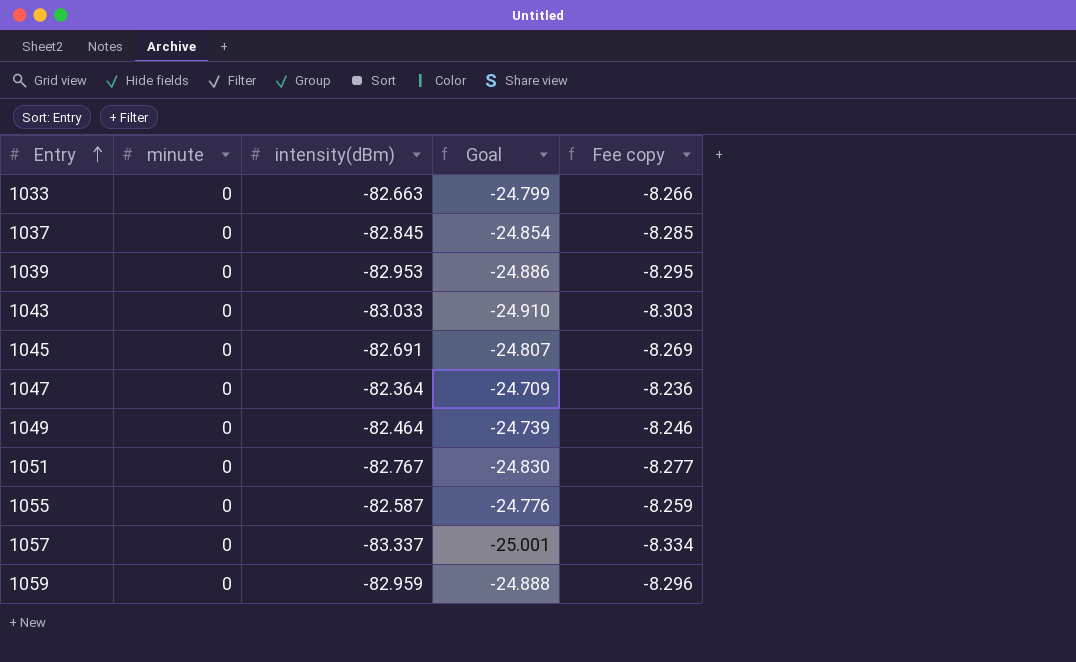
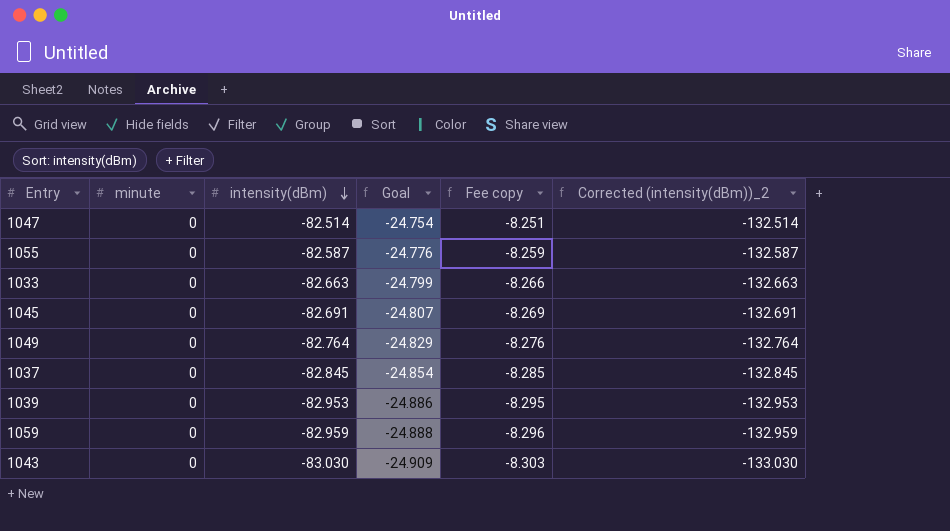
row order: Entry ascending -> intensity(dBm) descending
column Corrected (intensity(dBm))_2 | formula: none -> [intensity(dBm)] - 50
row 1051: 0 | -82.767 | -24.830 | -8.277 -> none
row 1057: 0 | -83.337 | -25.001 | -8.334 -> none
1047 | intensity(dBm): -82.364 -> -82.514
1047 | Goal: -24.709 -> -24.754
1047 | Fee copy: -8.236 -> -8.251
1049 | intensity(dBm): -82.464 -> -82.764
1049 | Goal: -24.739 -> -24.829
1049 | Fee copy: -8.246 -> -8.276
1043 | intensity(dBm): -83.033 -> -83.030
1043 | Goal: -24.910 -> -24.909

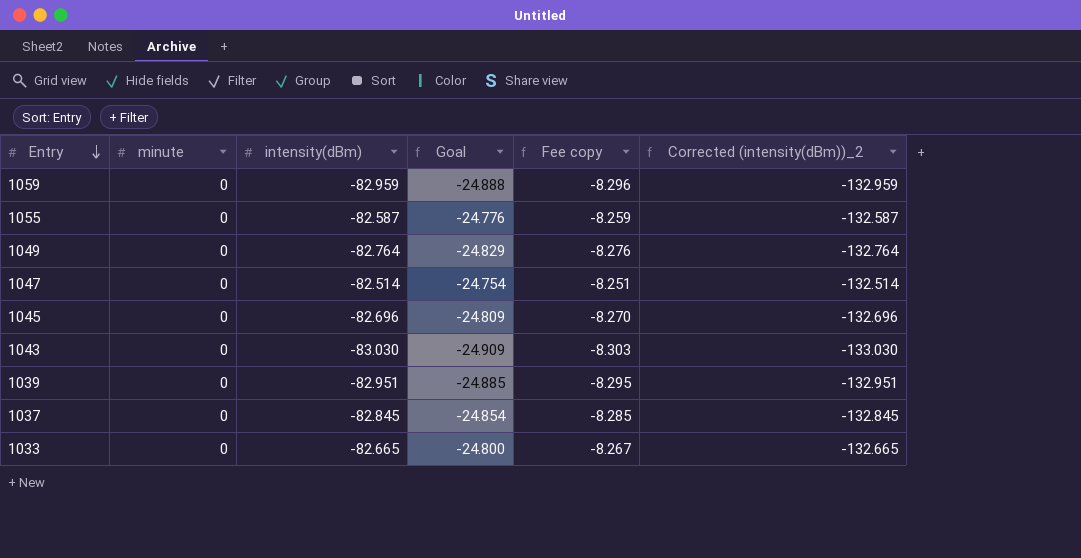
row order: intensity(dBm) descending -> Entry descending
1045 | intensity(dBm): -82.691 -> -82.696
1045 | Goal: -24.807 -> -24.809
1045 | Fee copy: -8.269 -> -8.270
1045 | Corrected (intensity(dBm))_2: -132.691 -> -132.696
1039 | intensity(dBm): -82.953 -> -82.951
1039 | Goal: -24.886 -> -24.885
1039 | Corrected (intensity(dBm))_2: -132.953 -> -132.951
1033 | intensity(dBm): -82.663 -> -82.665
1033 | Goal: -24.799 -> -24.800
1033 | Fee copy: -8.266 -> -8.267
1033 | Corrected (intensity(dBm))_2: -132.663 -> -132.665

